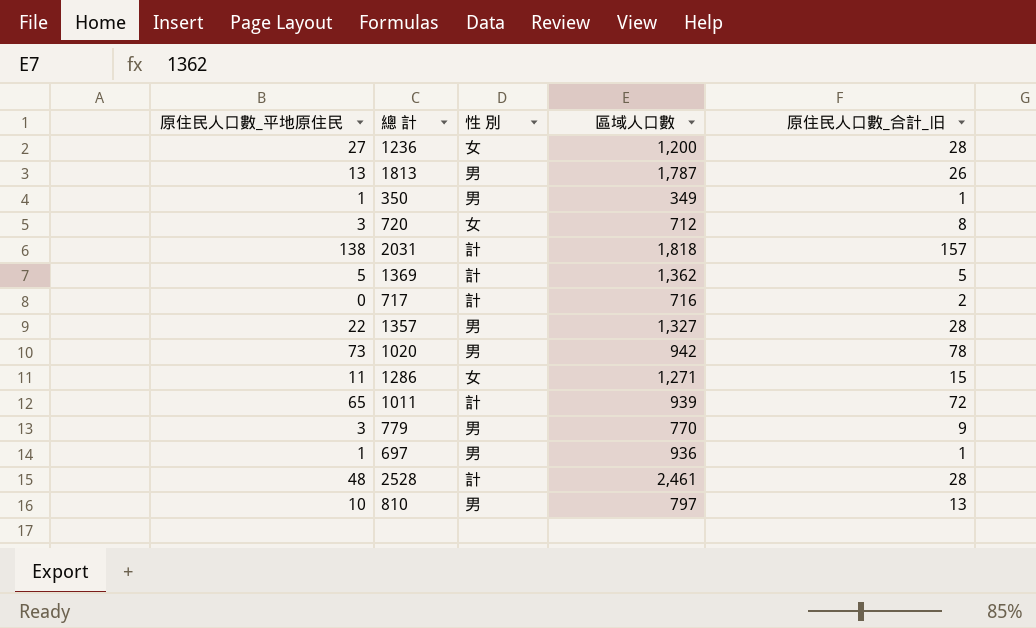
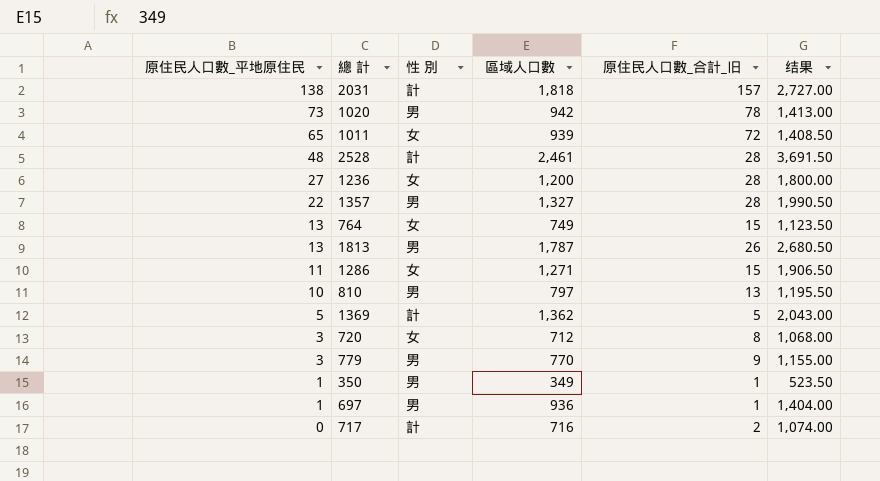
row order: none -> 原住民人口數_平地原住民 descending
column 结果 | formula: none -> [區域人口數] * 1.5
1011 | 性 別: 計 -> 女
row 764: none -> 13 | 女 | 749 | 15 | 1,123.50

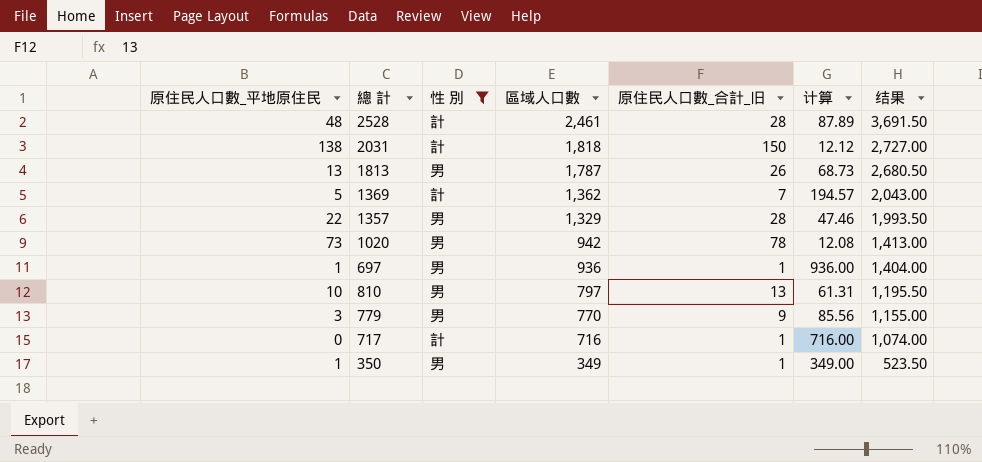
filter: none -> 性 別 != 女
row order: 原住民人口數_平地原住民 descending -> 區域人口數 descending
column 计算 | formula: none -> [區域人口數] / [原住民人口數_合計_旧]
2031 | 原住民人口數_合計_旧: 157 -> 150
1369 | 原住民人口數_合計_旧: 5 -> 7
1357 | 區域人口數: 1,327 -> 1,329
1357 | 结果: 1,990.50 -> 1,993.50
717 | 原住民人口數_合計_旧: 2 -> 1

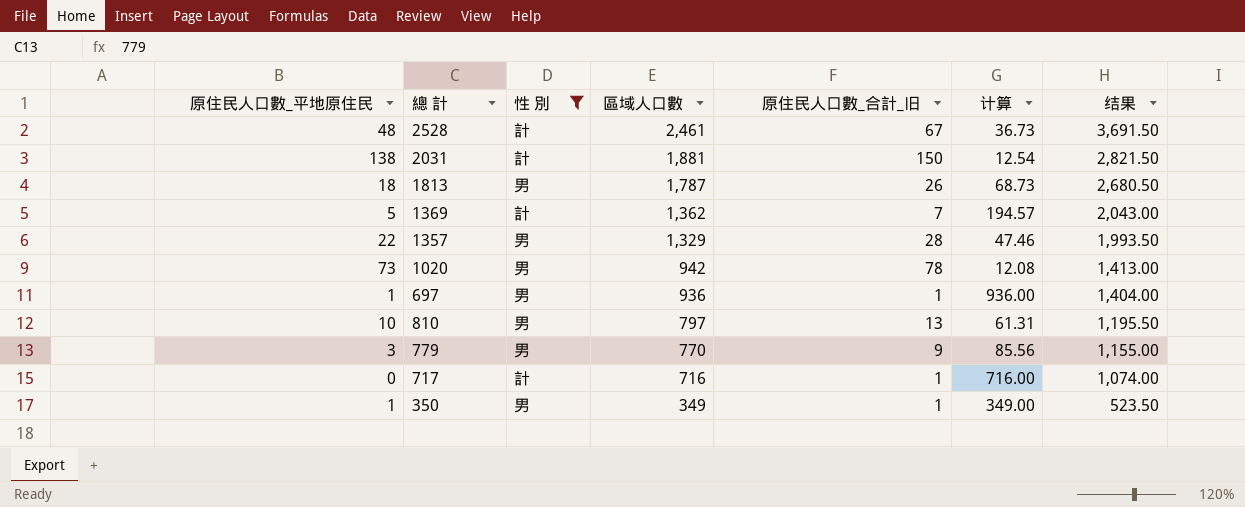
2528 | 原住民人口數_合計_旧: 28 -> 67
2528 | 计算: 87.89 -> 36.73
2031 | 區域人口數: 1,818 -> 1,881
2031 | 计算: 12.12 -> 12.54
2031 | 结果: 2,727.00 -> 2,821.50
1813 | 原住民人口數_平地原住民: 13 -> 18

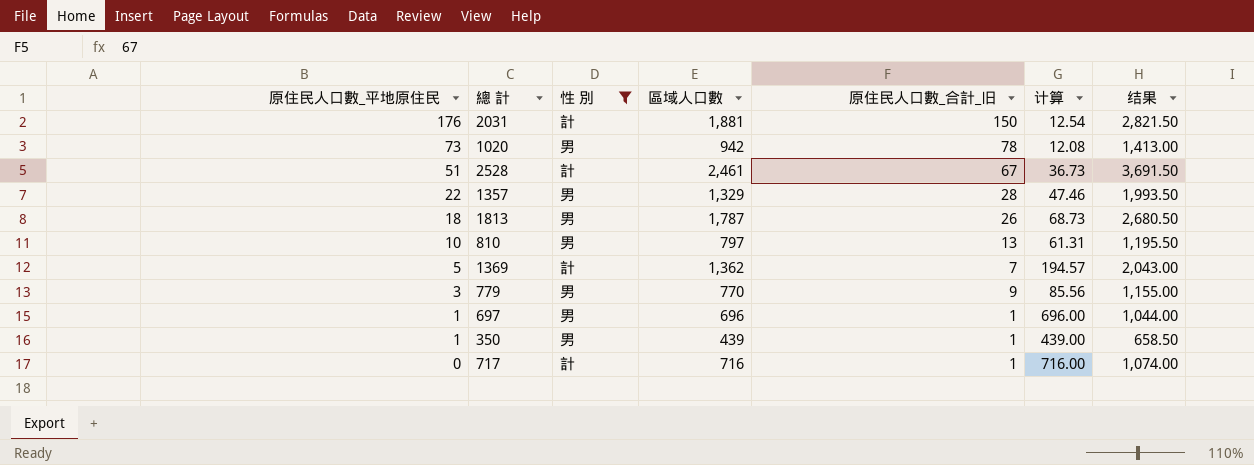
row order: 區域人口數 descending -> 原住民人口數_平地原住民 descending
2031 | 原住民人口數_平地原住民: 138 -> 176
2528 | 原住民人口數_平地原住民: 48 -> 51
697 | 區域人口數: 936 -> 696
697 | 计算: 936.00 -> 696.00
697 | 结果: 1,404.00 -> 1,044.00
350 | 區域人口數: 349 -> 439
350 | 计算: 349.00 -> 439.00
350 | 结果: 523.50 -> 658.50

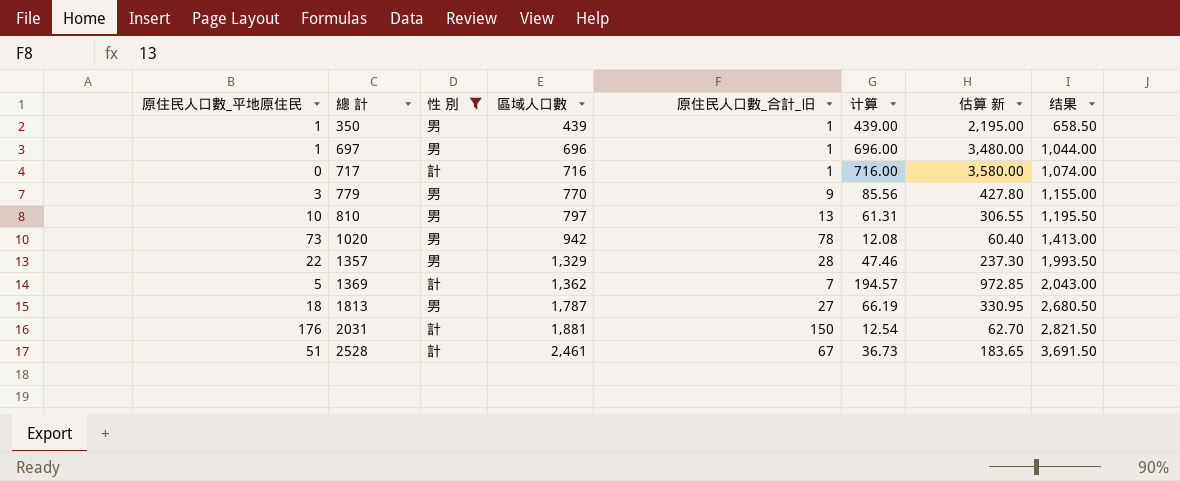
row order: 原住民人口數_平地原住民 descending -> 總 計 ascending
column 估算 新 | formula: none -> [计算] * 5
1813 | 原住民人口數_合計_旧: 26 -> 27
1813 | 计算: 68.73 -> 66.19

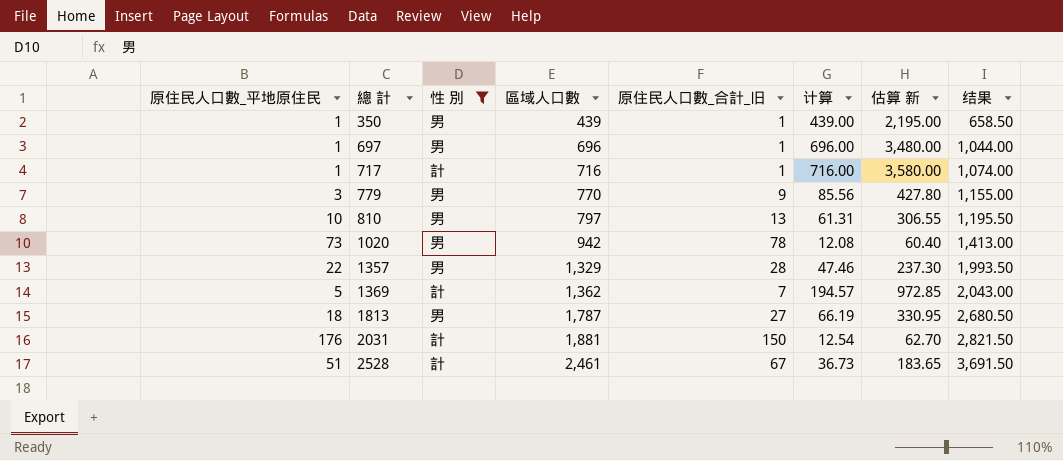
717 | 原住民人口數_平地原住民: 0 -> 1

